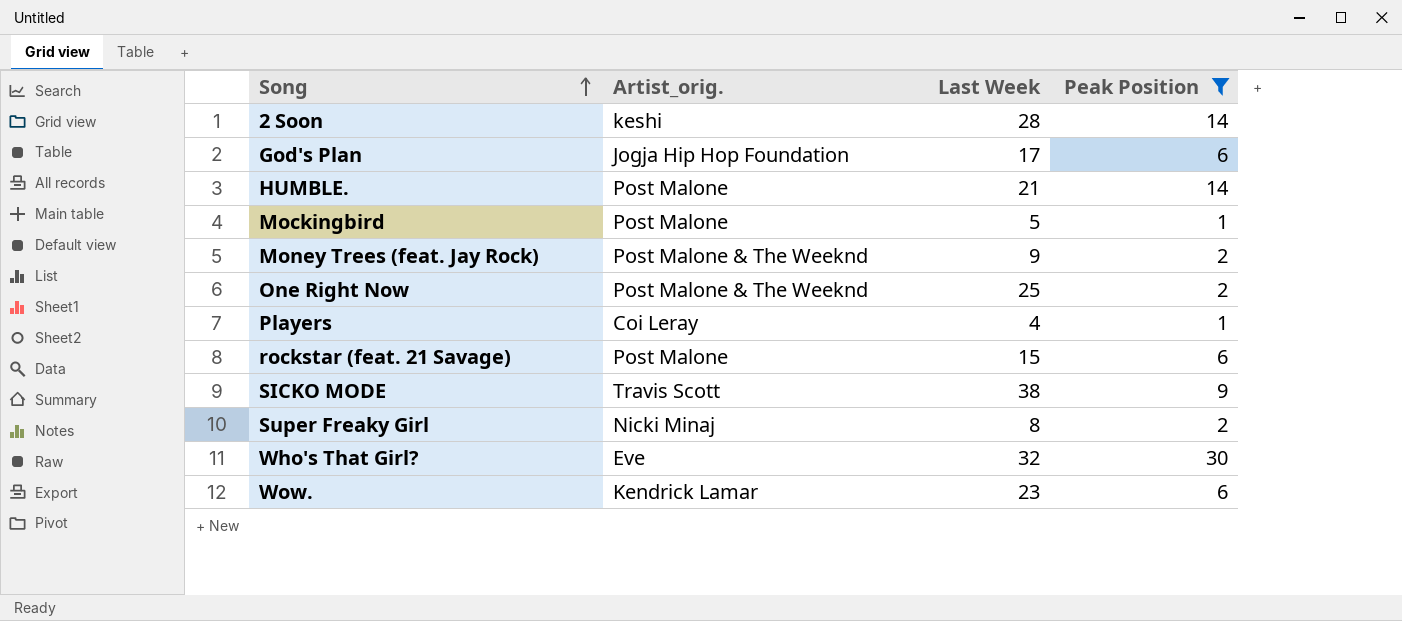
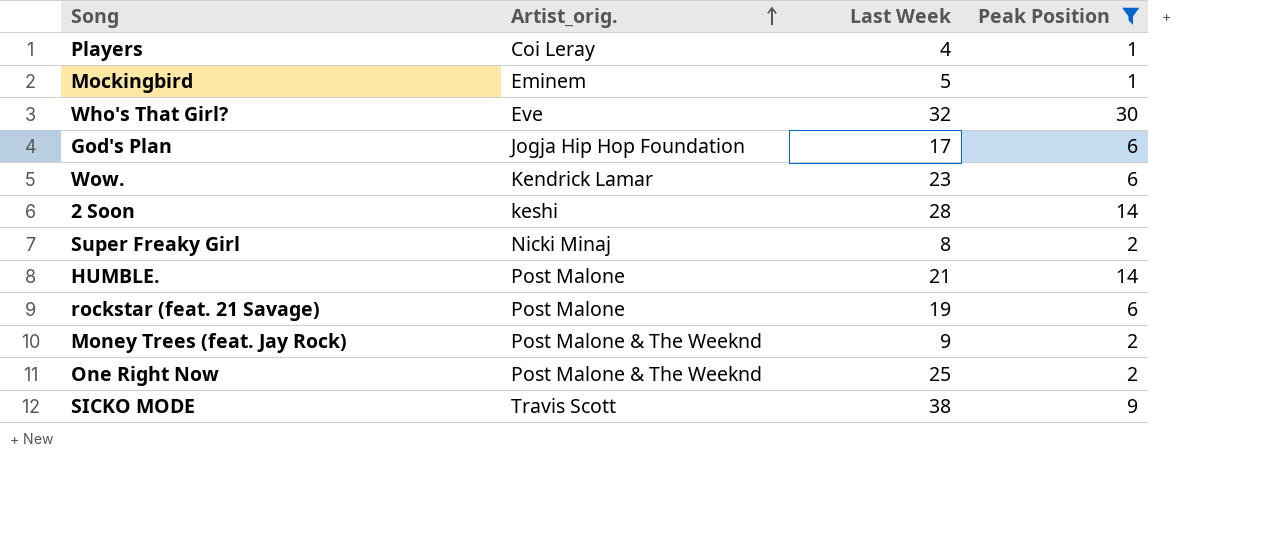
row order: Song ascending -> Artist_orig. ascending
Mockingbird | Artist_orig.: Post Malone -> Eminem
rockstar (feat. 21 Savage) | Last Week: 15 -> 19

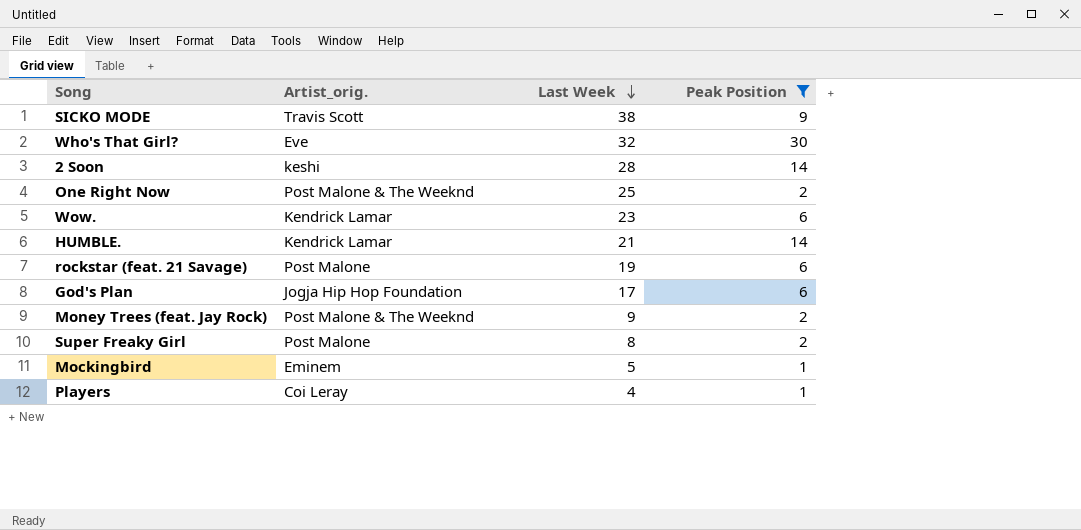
row order: Artist_orig. ascending -> Last Week descending
HUMBLE. | Artist_orig.: Post Malone -> Kendrick Lamar
Super Freaky Girl | Artist_orig.: Nicki Minaj -> Post Malone

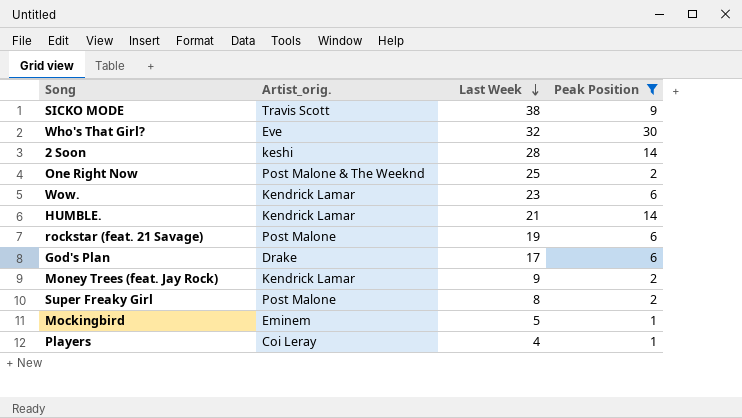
God's Plan | Artist_orig.: Jogja Hip Hop Foundation -> Drake
Money Trees (feat. Jay Rock) | Artist_orig.: Post Malone & The Weeknd -> Kendrick Lamar

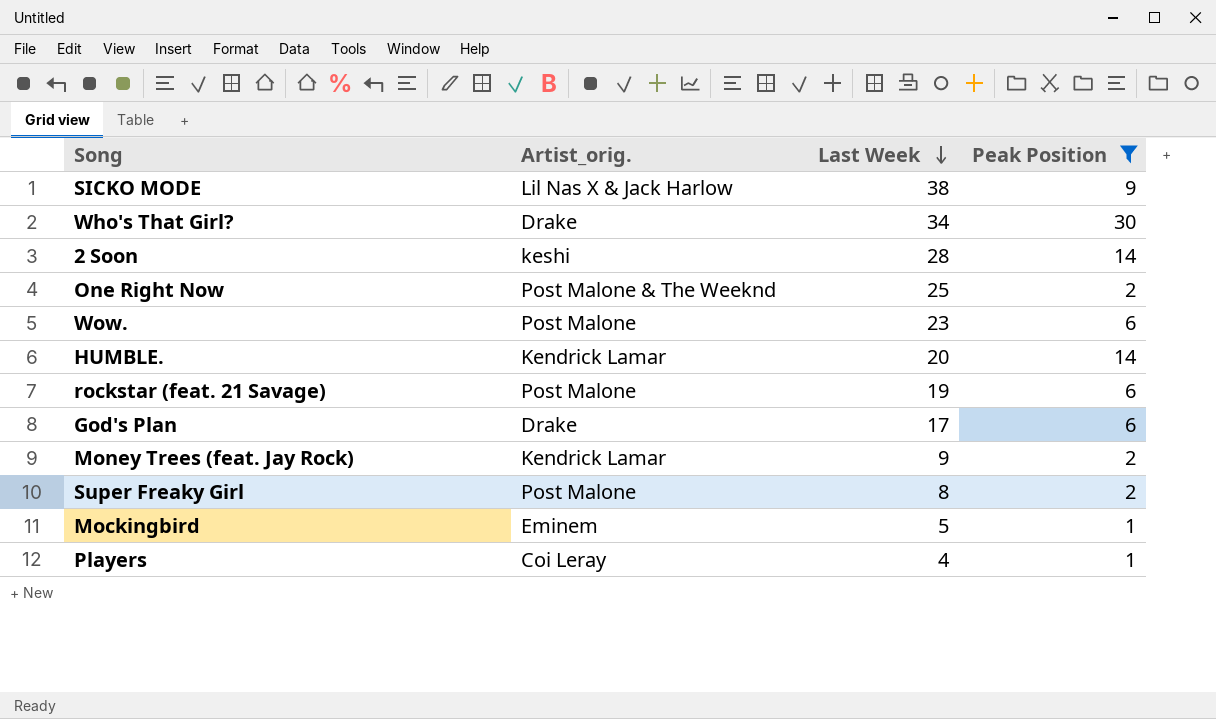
SICKO MODE | Artist_orig.: Travis Scott -> Lil Nas X & Jack Harlow
Who's That Girl? | Artist_orig.: Eve -> Drake
Who's That Girl? | Last Week: 32 -> 34
Wow. | Artist_orig.: Kendrick Lamar -> Post Malone
HUMBLE. | Last Week: 21 -> 20

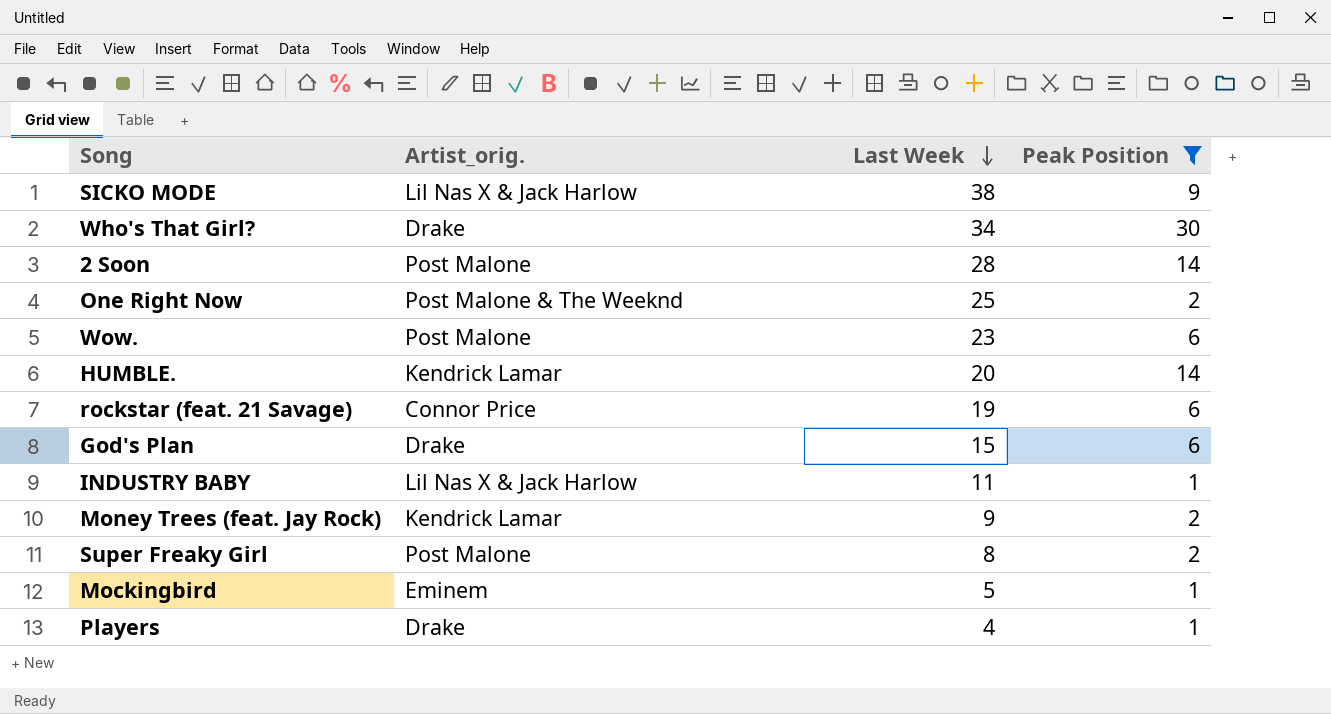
2 Soon | Artist_orig.: keshi -> Post Malone
rockstar (feat. 21 Savage) | Artist_orig.: Post Malone -> Connor Price
God's Plan | Last Week: 17 -> 15
row INDUSTRY BABY: none -> Lil Nas X & Jack Harlow | 11 | 1
Players | Artist_orig.: Coi Leray -> Drake

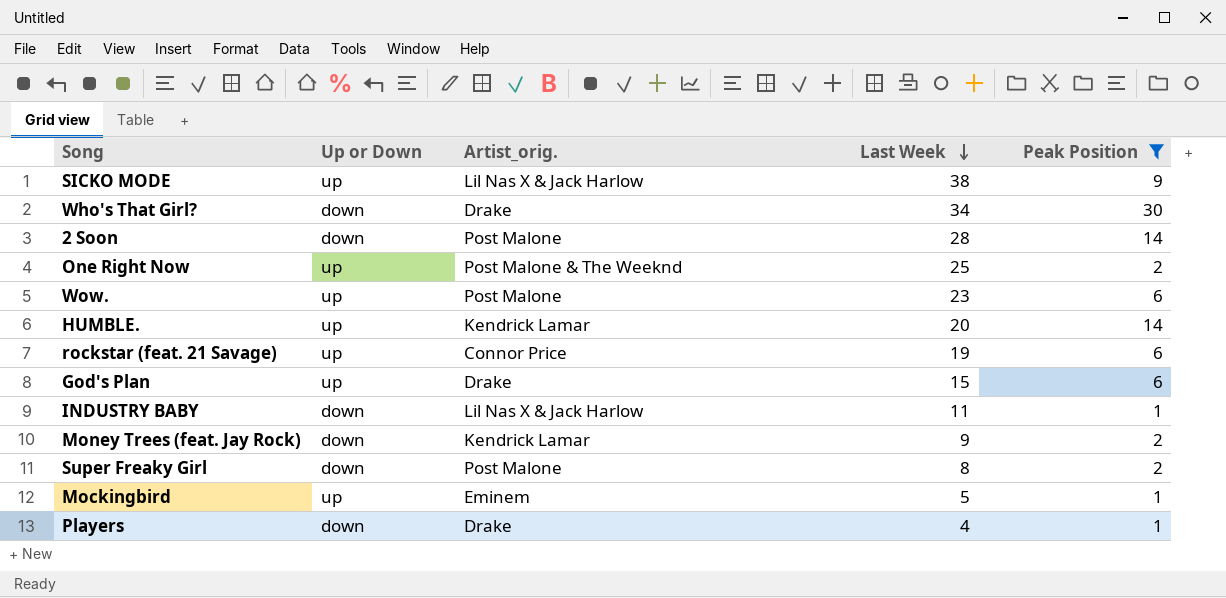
column Up or Down | position: none -> 2

